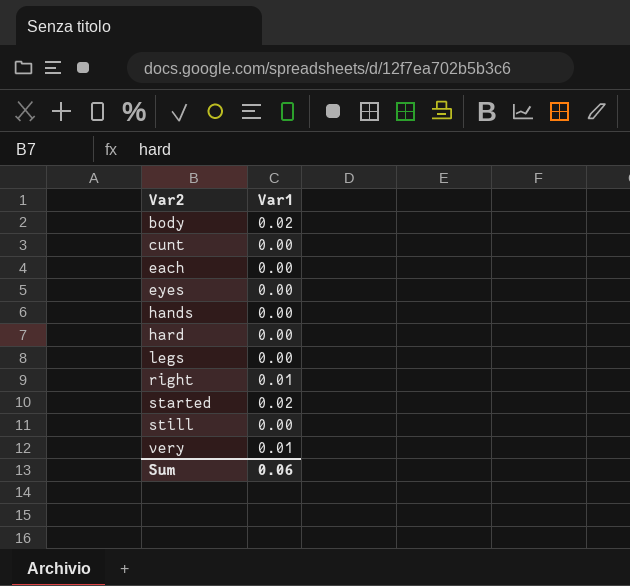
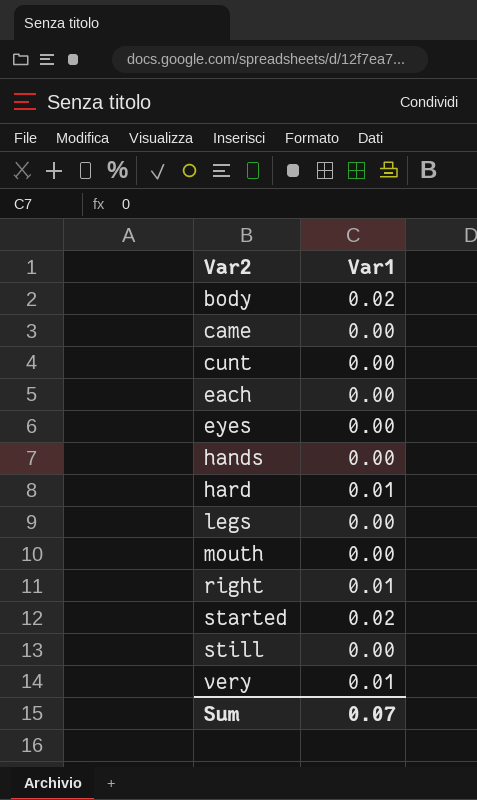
row came: none -> 0.00
hard | Var1: 0.00 -> 0.01
row mouth: none -> 0.00
Sum | Var1: 0.06 -> 0.07

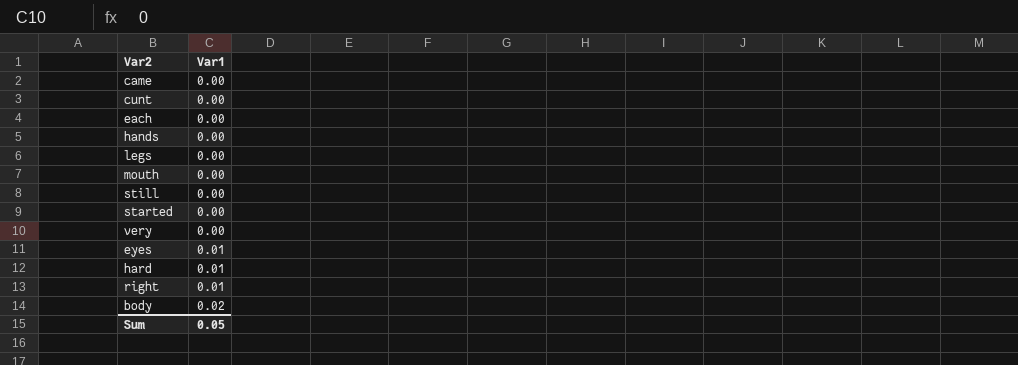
row order: Var2 ascending -> Var1 ascending
started | Var1: 0.02 -> 0.00
very | Var1: 0.01 -> 0.00
eyes | Var1: 0.00 -> 0.01
Sum | Var1: 0.07 -> 0.05

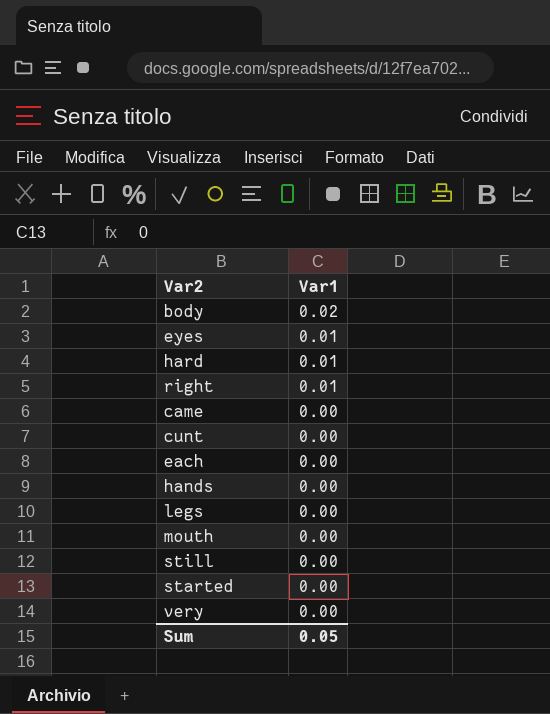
row order: Var1 ascending -> Var1 descending

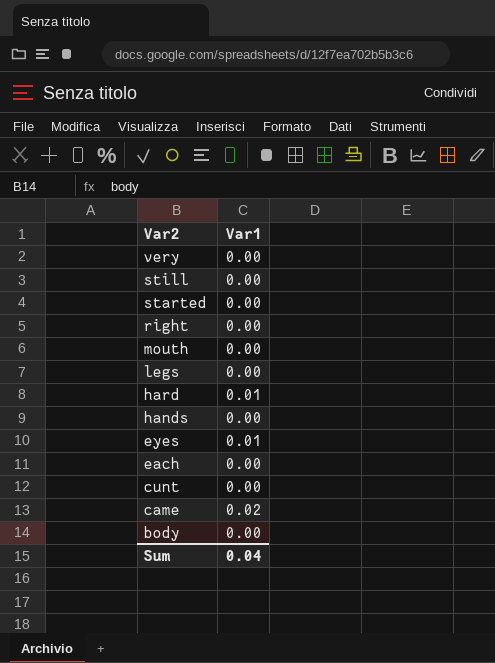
row order: Var1 descending -> Var2 descending
right | Var1: 0.01 -> 0.00
came | Var1: 0.00 -> 0.02
body | Var1: 0.02 -> 0.00
Sum | Var1: 0.05 -> 0.04

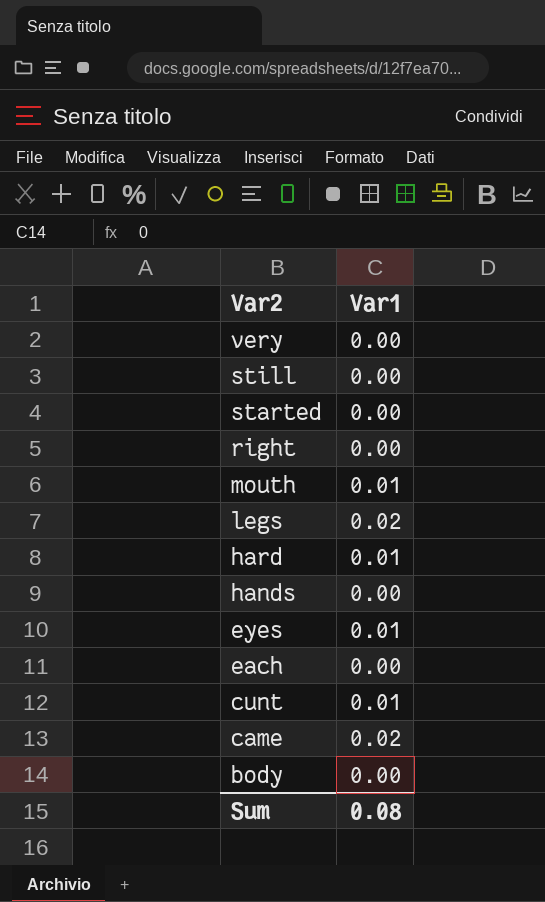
mouth | Var1: 0.00 -> 0.01
legs | Var1: 0.00 -> 0.02
cunt | Var1: 0.00 -> 0.01
Sum | Var1: 0.04 -> 0.08

